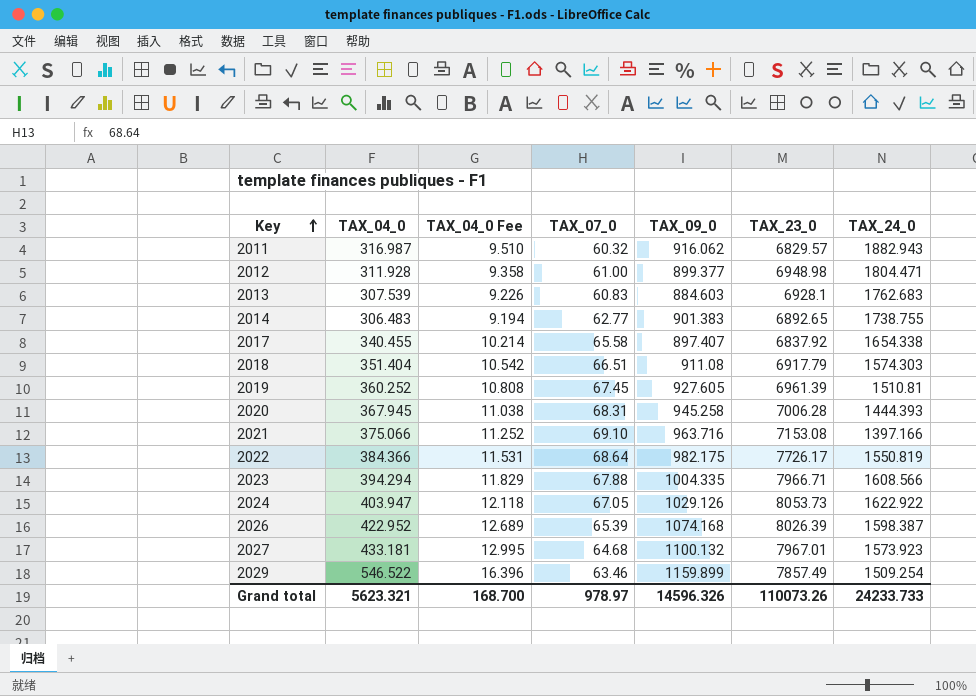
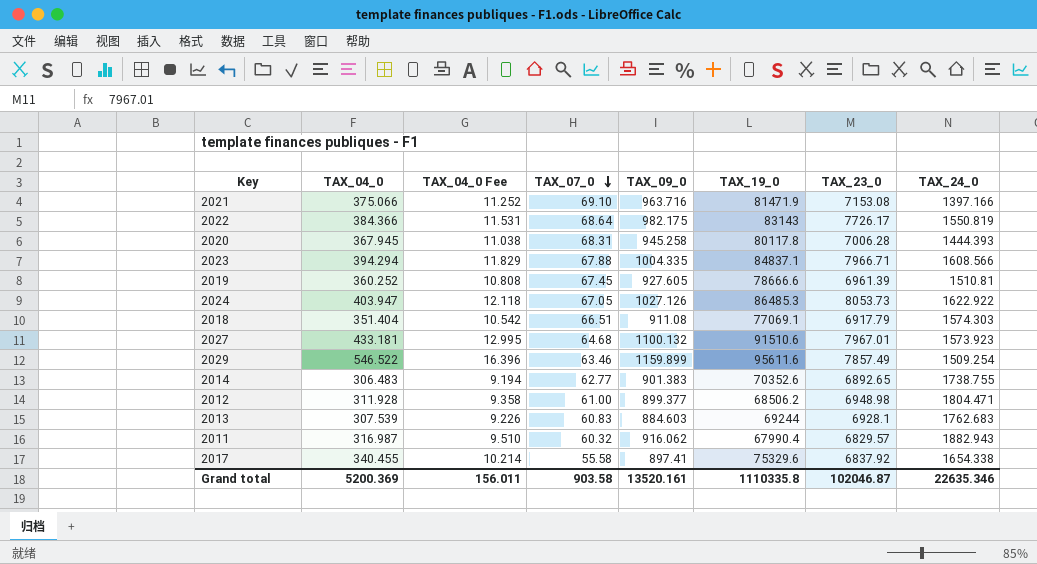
row order: Key ascending -> TAX_07_0 descending
column TAX_19_0 | position: none -> 6
row 2026: 422.952 | 12.689 | 65.39 | 1074.168 | 8026.39 | 1598.387 -> none
2024 | TAX_09_0: 1029.126 -> 1027.126
2017 | TAX_07_0: 65.58 -> 55.58
2017 | TAX_09_0: 897.407 -> 897.41
Grand total | TAX_04_0: 5623.321 -> 5200.369
Grand total | TAX_04_0 Fee: 168.700 -> 156.011
Grand total | TAX_07_0: 978.97 -> 903.58
Grand total | TAX_09_0: 14596.326 -> 13520.161
Grand total | TAX_23_0: 110073.26 -> 102046.87
Grand total | TAX_24_0: 24233.733 -> 22635.346

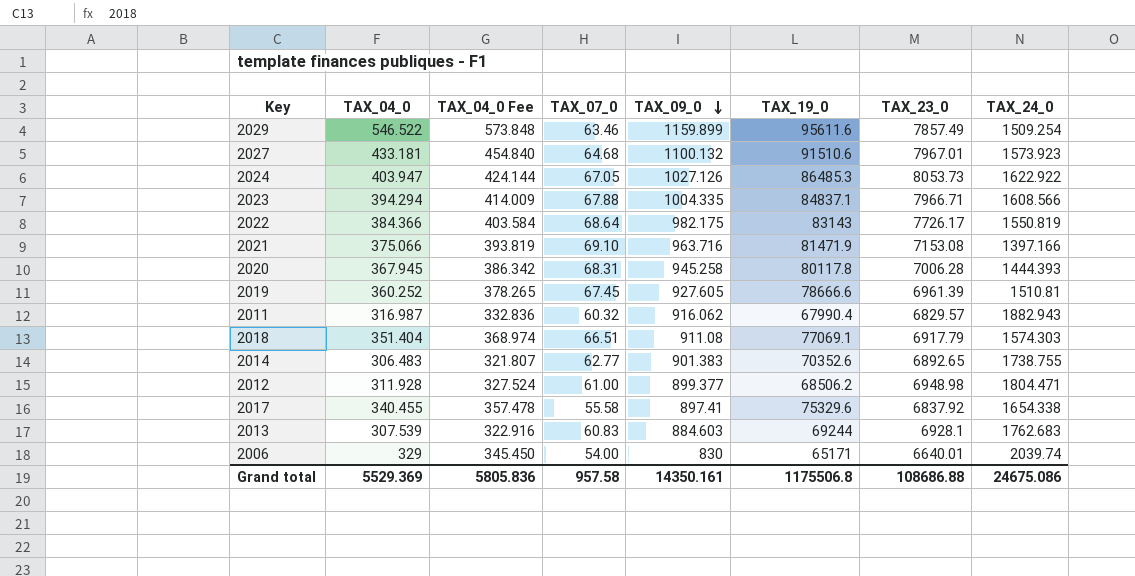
row order: TAX_07_0 descending -> TAX_09_0 descending
column TAX_04_0 Fee | formula: [TAX_04_0] * 0.03 -> [TAX_04_0] * 1.05
row 2006: none -> 329 | 345.450 | 54.00 | 830 | 65171 | 6640.01 | 2039.74
Grand total | TAX_04_0: 5200.369 -> 5529.369
Grand total | TAX_04_0 Fee: 156.011 -> 5805.836
Grand total | TAX_07_0: 903.58 -> 957.58
Grand total | TAX_09_0: 13520.161 -> 14350.161
Grand total | TAX_19_0: 1110335.8 -> 1175506.8
Grand total | TAX_23_0: 102046.87 -> 108686.88
Grand total | TAX_24_0: 22635.346 -> 24675.086

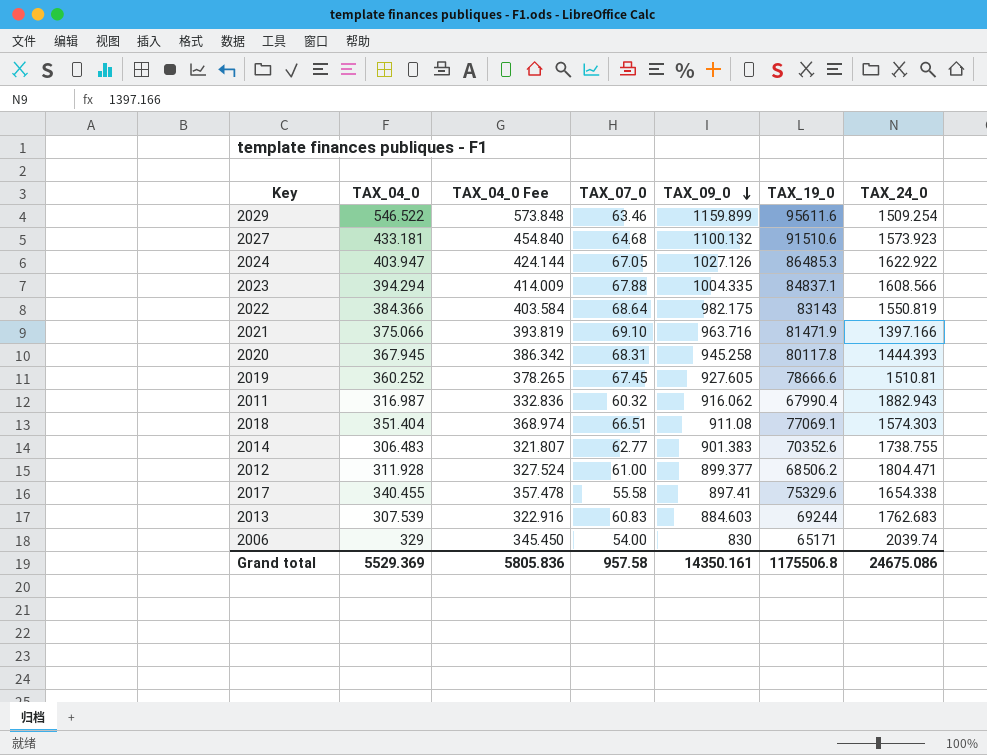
column TAX_23_0 | position: 7 -> none

